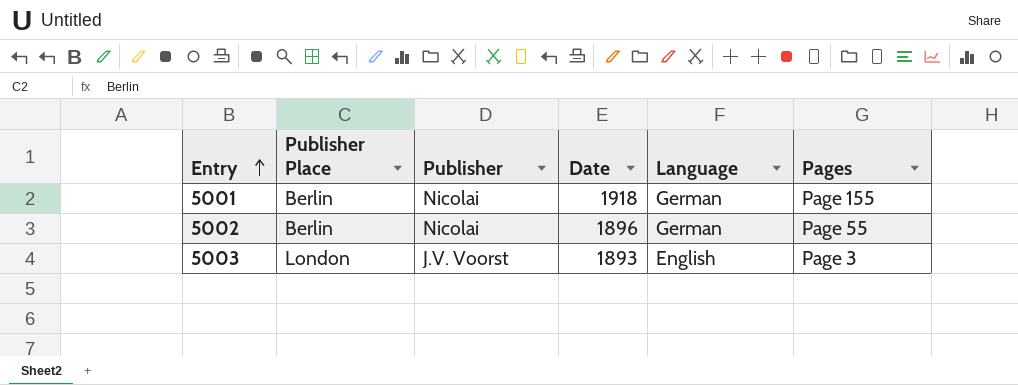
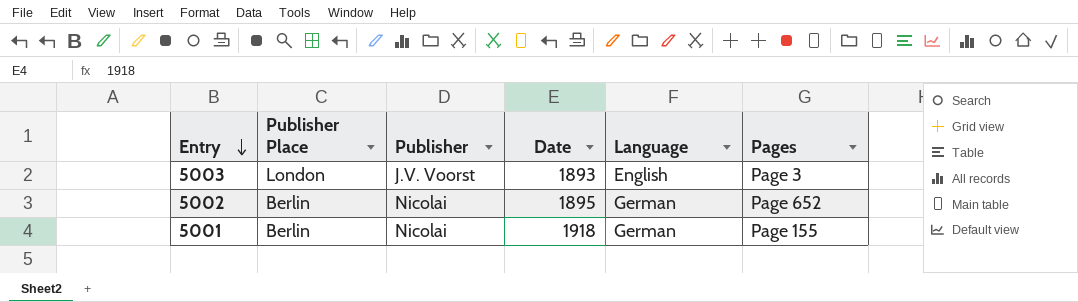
row order: Entry ascending -> Entry descending
5002 | Date: 1896 -> 1895
5002 | Pages: Page 55 -> Page 652

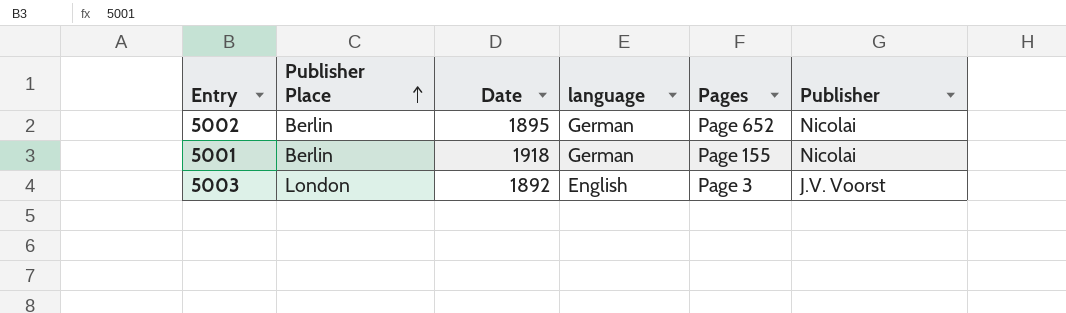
row order: Entry descending -> Publisher Place ascending
column name: Language -> language
column Publisher | position: 3 -> 6
5003 | Date: 1893 -> 1892

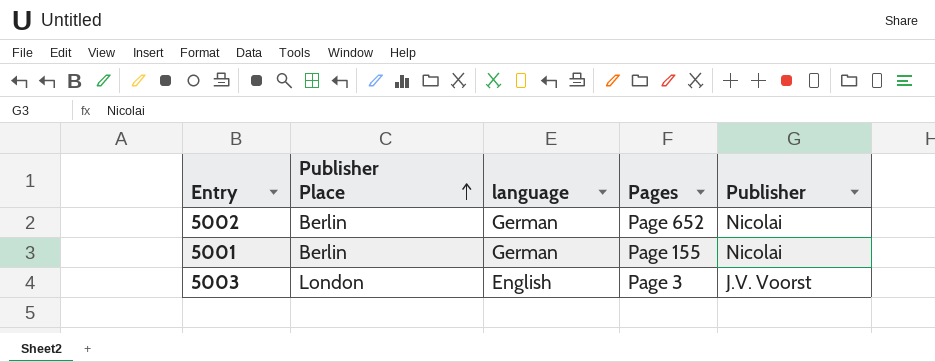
column Date | position: 3 -> none

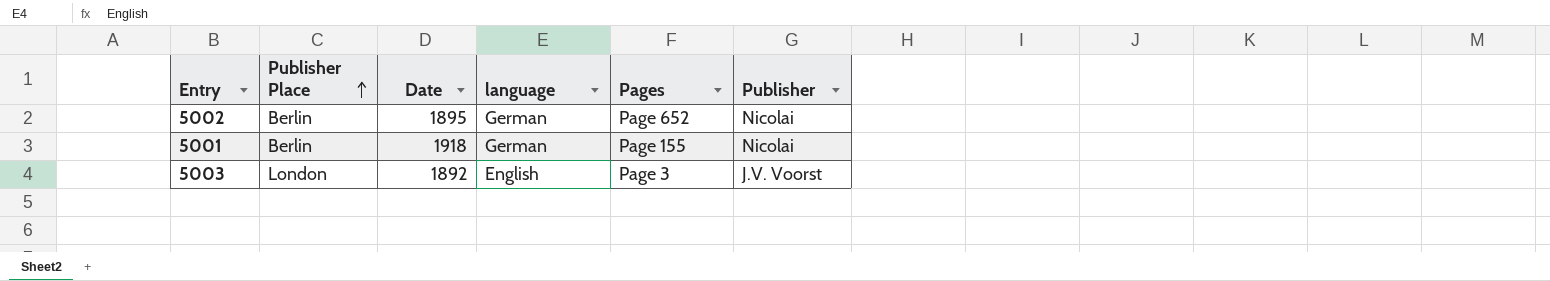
column Date | position: none -> 3

